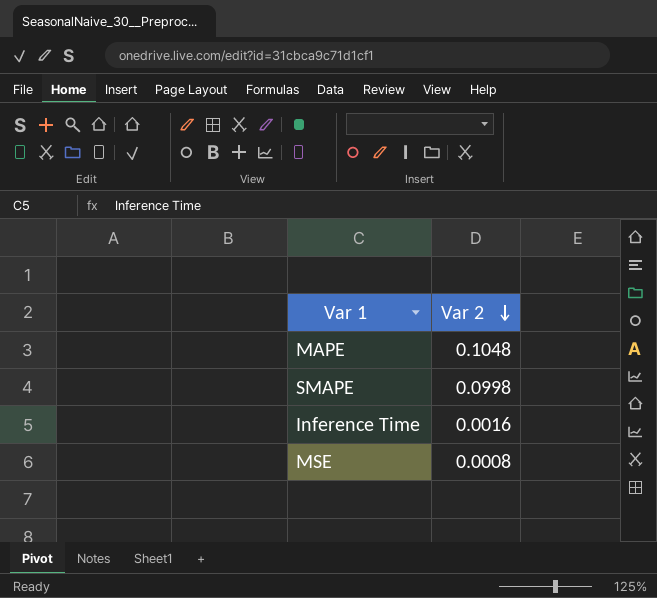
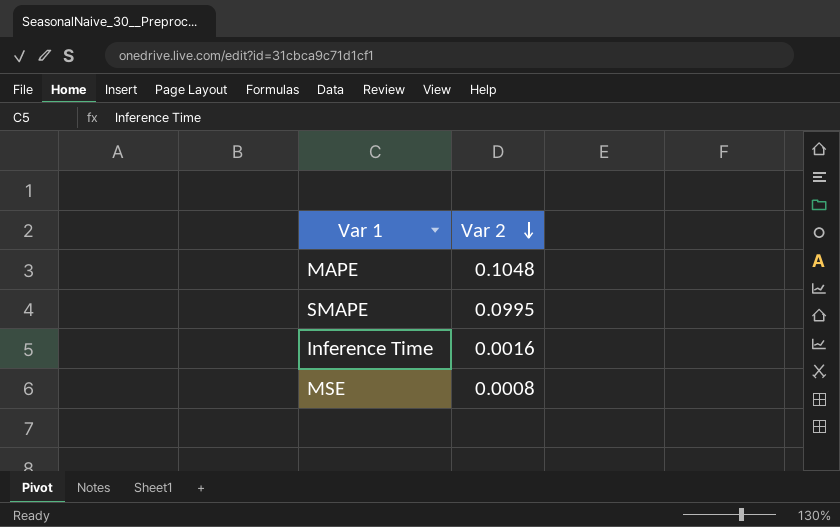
SMAPE | Var 2: 0.0998 -> 0.0995

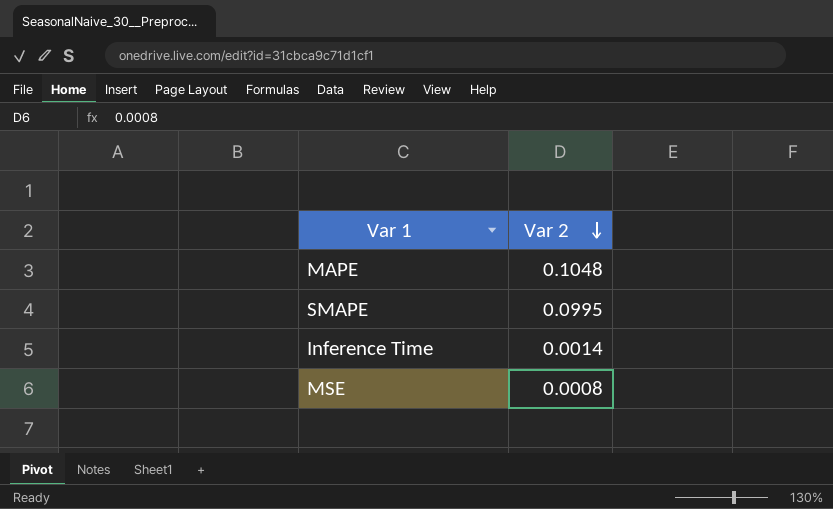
Inference Time | Var 2: 0.0016 -> 0.0014

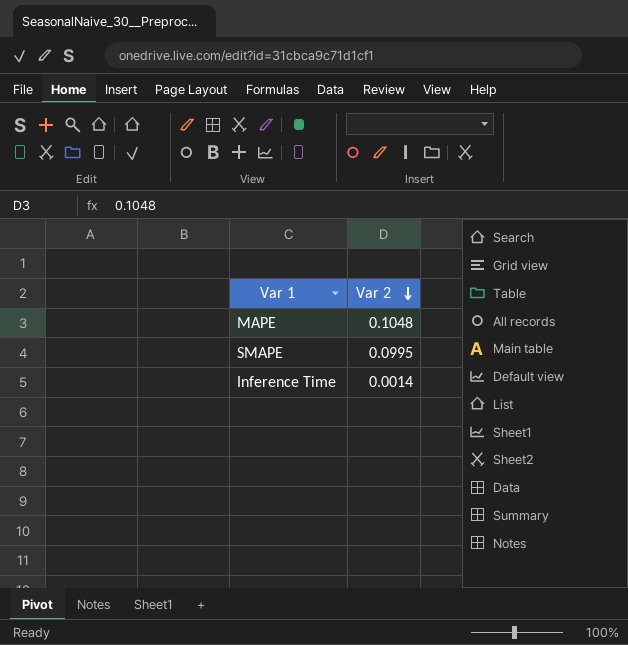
row MSE: 0.0008 -> none

